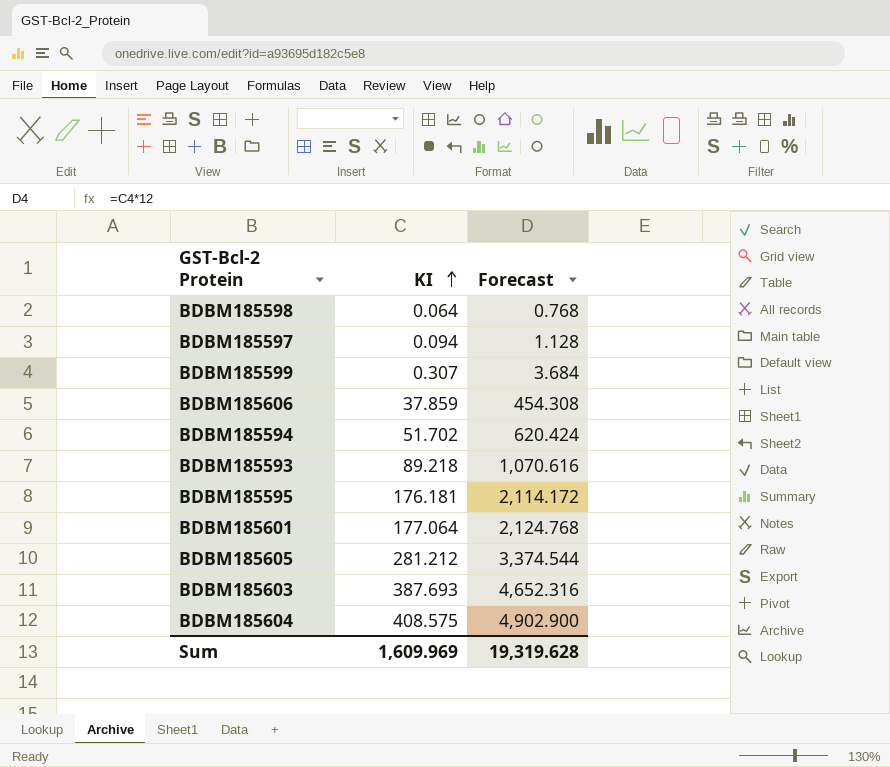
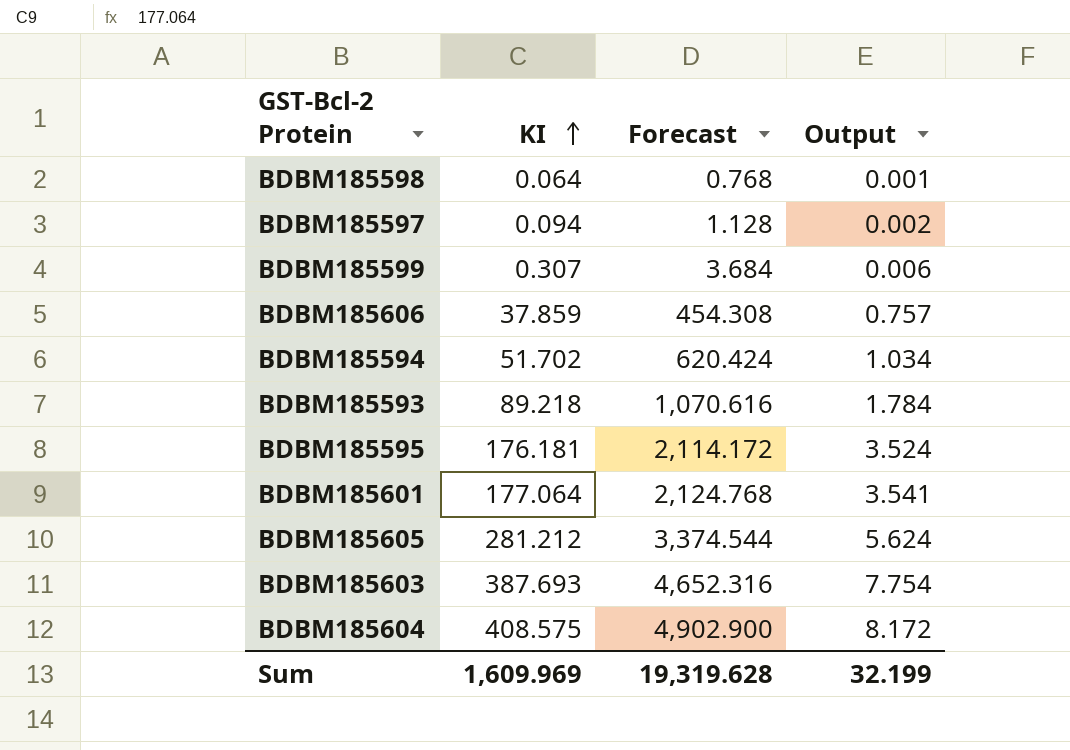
column Output | formula: none -> [KI] * 0.02

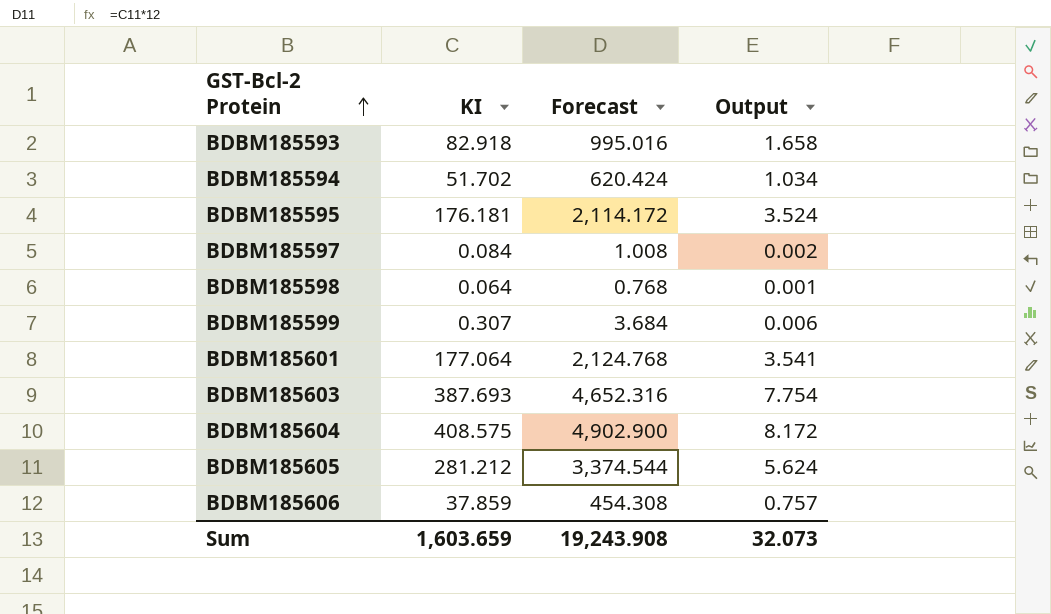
row order: KI ascending -> GST-Bcl-2 Protein ascending
BDBM185593 | KI: 89.218 -> 82.918
BDBM185593 | Forecast: 1,070.616 -> 995.016
BDBM185593 | Output: 1.784 -> 1.658
BDBM185597 | KI: 0.094 -> 0.084
BDBM185597 | Forecast: 1.128 -> 1.008
Sum | KI: 1,609.969 -> 1,603.659
Sum | Forecast: 19,319.628 -> 19,243.908
Sum | Output: 32.199 -> 32.073

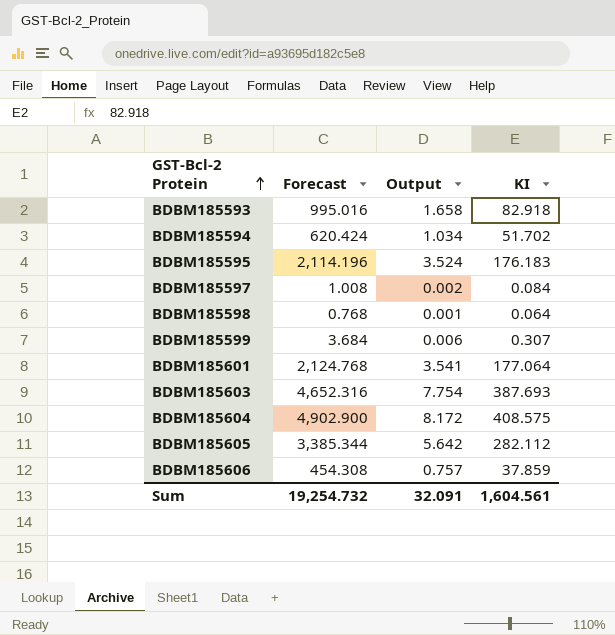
column KI | position: 2 -> 4
BDBM185595 | Forecast: 2,114.172 -> 2,114.196
BDBM185595 | KI: 176.181 -> 176.183
BDBM185605 | Forecast: 3,374.544 -> 3,385.344
BDBM185605 | Output: 5.624 -> 5.642
BDBM185605 | KI: 281.212 -> 282.112
Sum | Forecast: 19,243.908 -> 19,254.732
Sum | Output: 32.073 -> 32.091
Sum | KI: 1,603.659 -> 1,604.561

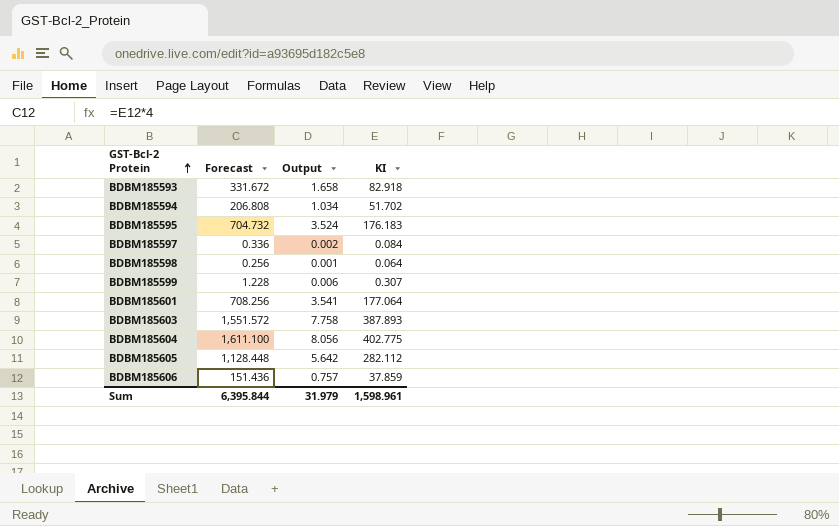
column Forecast | formula: [KI] * 12 -> [KI] * 4
BDBM185603 | Output: 7.754 -> 7.758
BDBM185603 | KI: 387.693 -> 387.893
BDBM185604 | Output: 8.172 -> 8.056
BDBM185604 | KI: 408.575 -> 402.775
Sum | Forecast: 19,254.732 -> 6,395.844
Sum | Output: 32.091 -> 31.979
Sum | KI: 1,604.561 -> 1,598.961

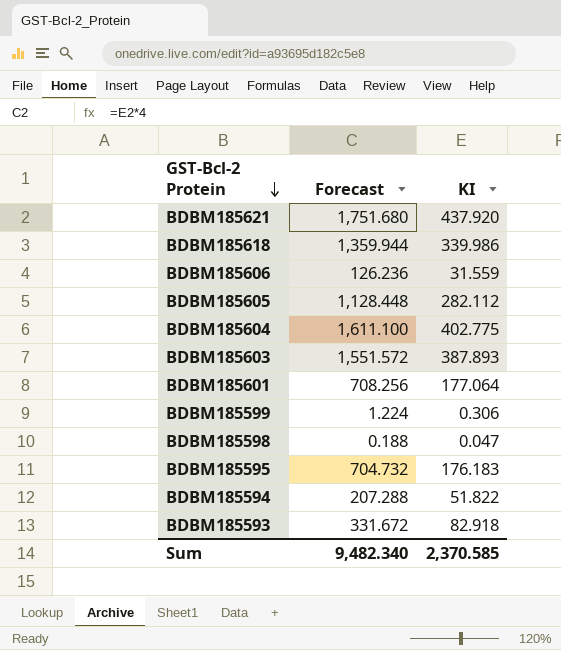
row order: GST-Bcl-2 Protein ascending -> GST-Bcl-2 Protein descending
column Output | formula: [KI] * 0.02 -> none
row BDBM185597: 0.336 | 0.002 | 0.084 -> none
row BDBM185621: none -> 1,751.680 | 437.920
row BDBM185618: none -> 1,359.944 | 339.986
BDBM185606 | Forecast: 151.436 -> 126.236
BDBM185606 | KI: 37.859 -> 31.559
BDBM185599 | Forecast: 1.228 -> 1.224
BDBM185599 | KI: 0.307 -> 0.306
BDBM185598 | Forecast: 0.256 -> 0.188
BDBM185598 | KI: 0.064 -> 0.047
BDBM185594 | Forecast: 206.808 -> 207.288
BDBM185594 | KI: 51.702 -> 51.822
Sum | Forecast: 6,395.844 -> 9,482.340
Sum | KI: 1,598.961 -> 2,370.585

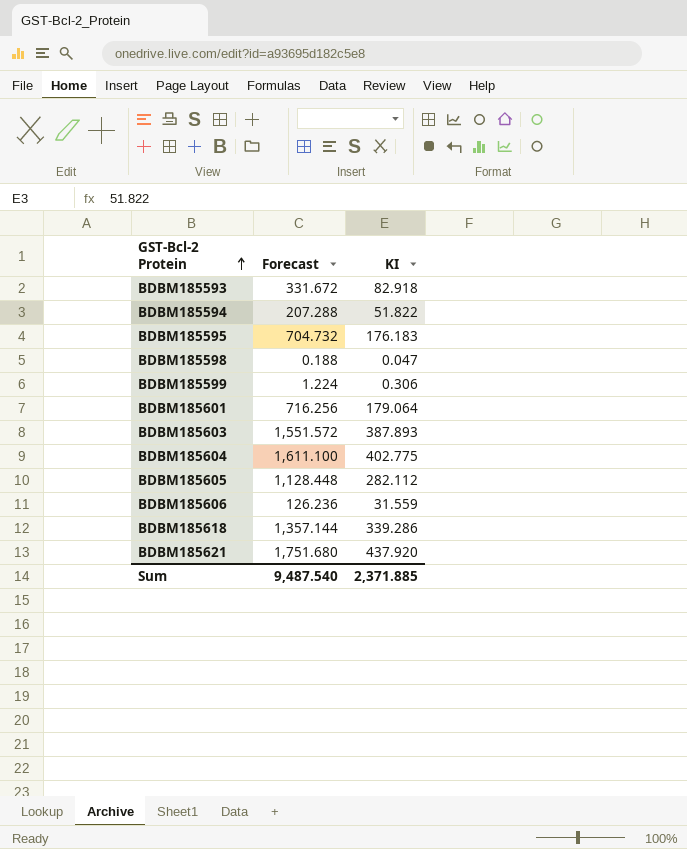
row order: GST-Bcl-2 Protein descending -> GST-Bcl-2 Protein ascending
BDBM185601 | Forecast: 708.256 -> 716.256
BDBM185601 | KI: 177.064 -> 179.064
BDBM185618 | Forecast: 1,359.944 -> 1,357.144
BDBM185618 | KI: 339.986 -> 339.286
Sum | Forecast: 9,482.340 -> 9,487.540
Sum | KI: 2,370.585 -> 2,371.885

